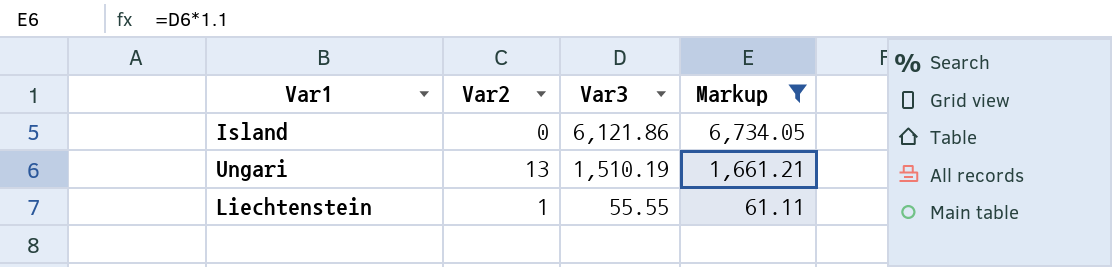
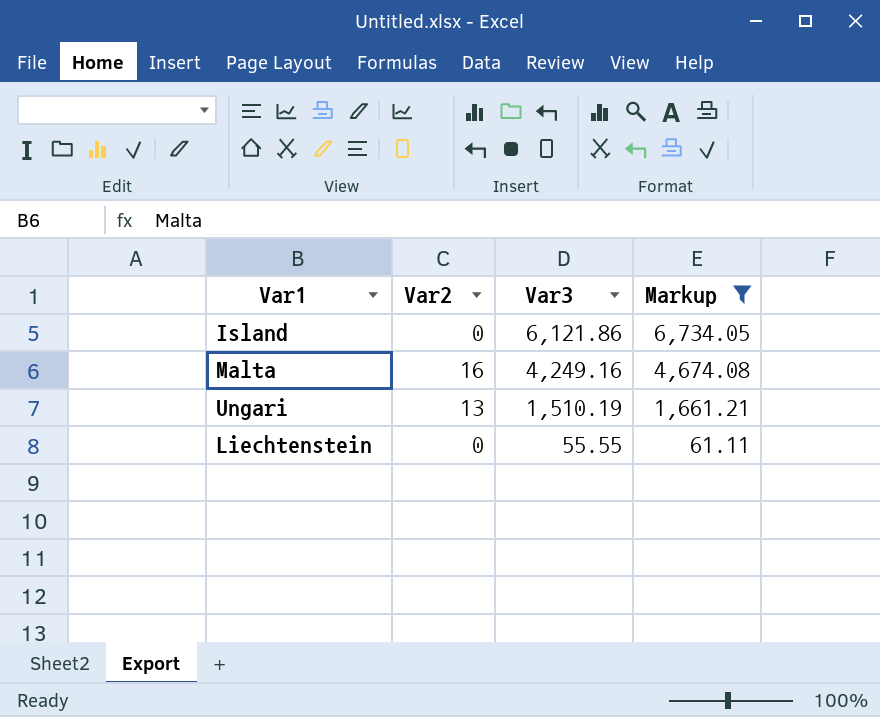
row Malta: none -> 16 | 4,249.16 | 4,674.08
Liechtenstein | Var2: 1 -> 0

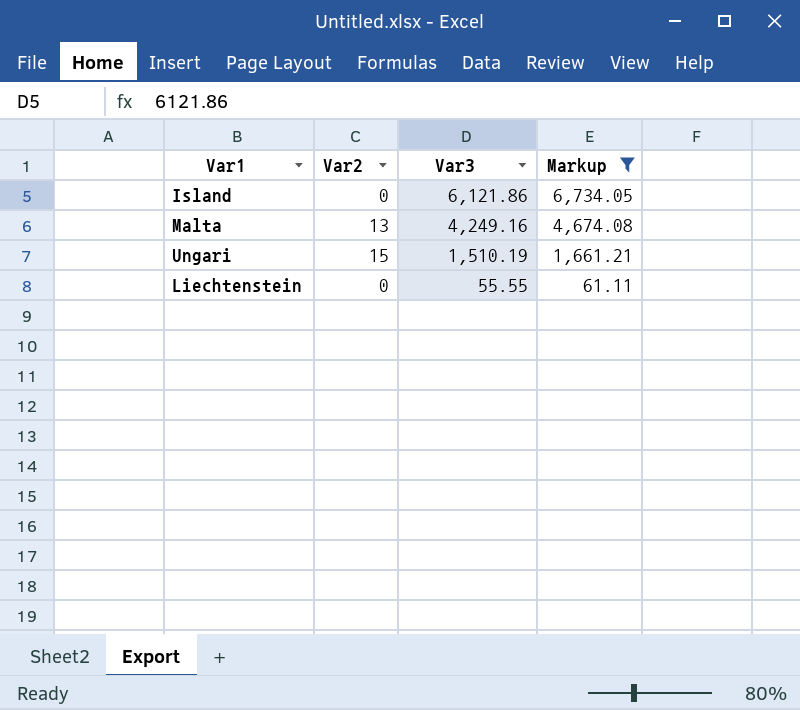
Malta | Var2: 16 -> 13
Ungari | Var2: 13 -> 15

